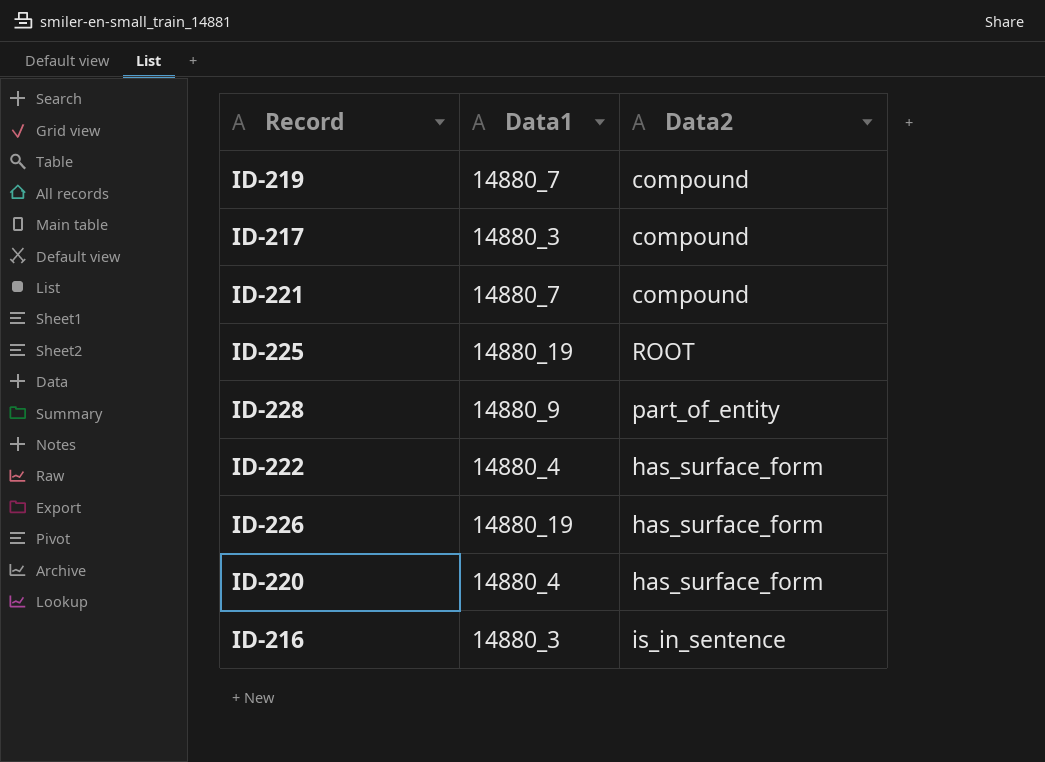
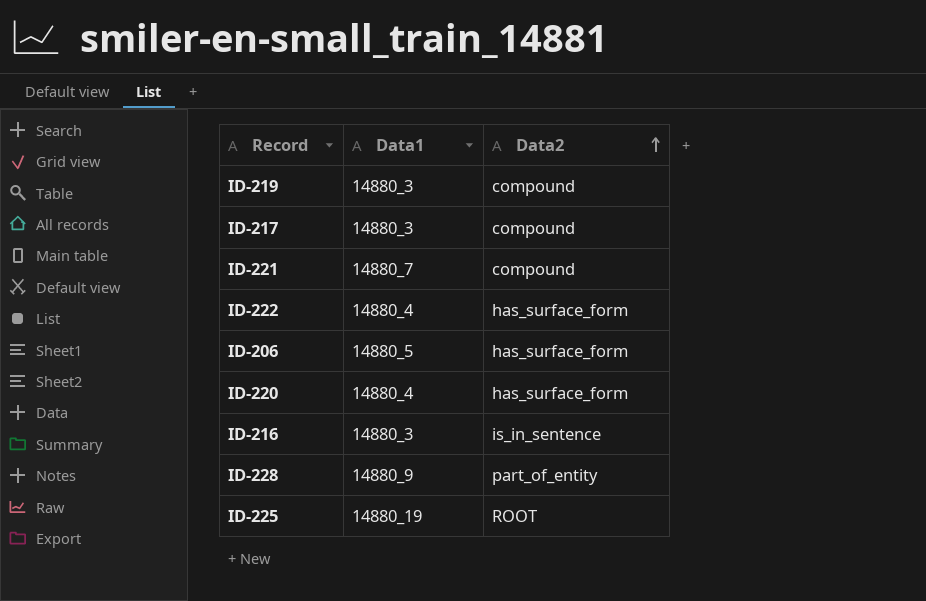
row order: none -> Data2 ascending
row ID-226: 14880_19 | has_surface_form -> none
ID-219 | Data1: 14880_7 -> 14880_3
row ID-206: none -> 14880_5 | has_surface_form

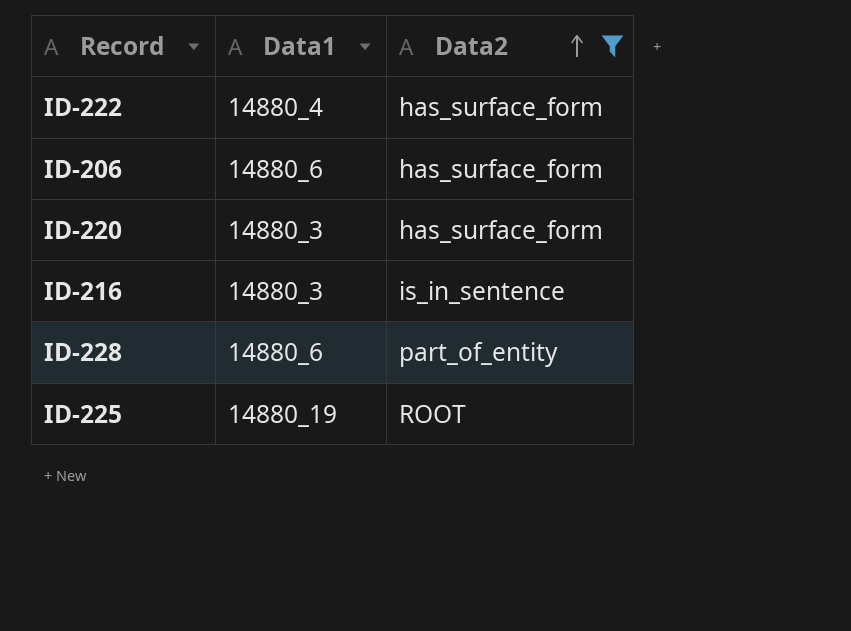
filter: none -> Data2 != compound
ID-206 | Data1: 14880_5 -> 14880_6
ID-220 | Data1: 14880_4 -> 14880_3
ID-228 | Data1: 14880_9 -> 14880_6

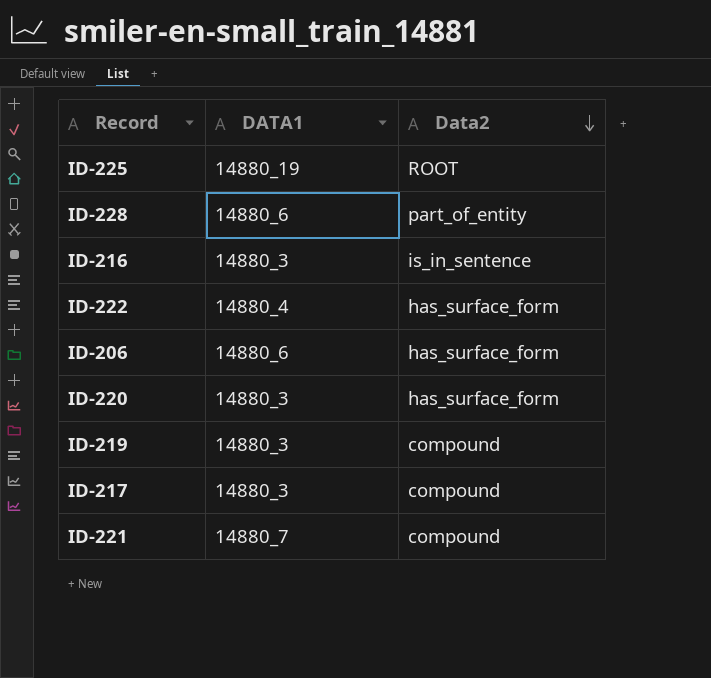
filter: Data2 != compound -> none
row order: Data2 ascending -> Data2 descending
column name: Data1 -> DATA1

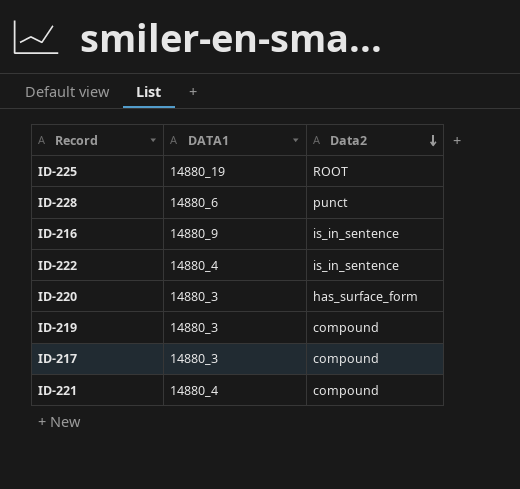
row ID-206: 14880_6 | has_surface_form -> none
ID-228 | Data2: part_of_entity -> punct
ID-216 | DATA1: 14880_3 -> 14880_9
ID-222 | Data2: has_surface_form -> is_in_sentence
ID-221 | DATA1: 14880_7 -> 14880_4

